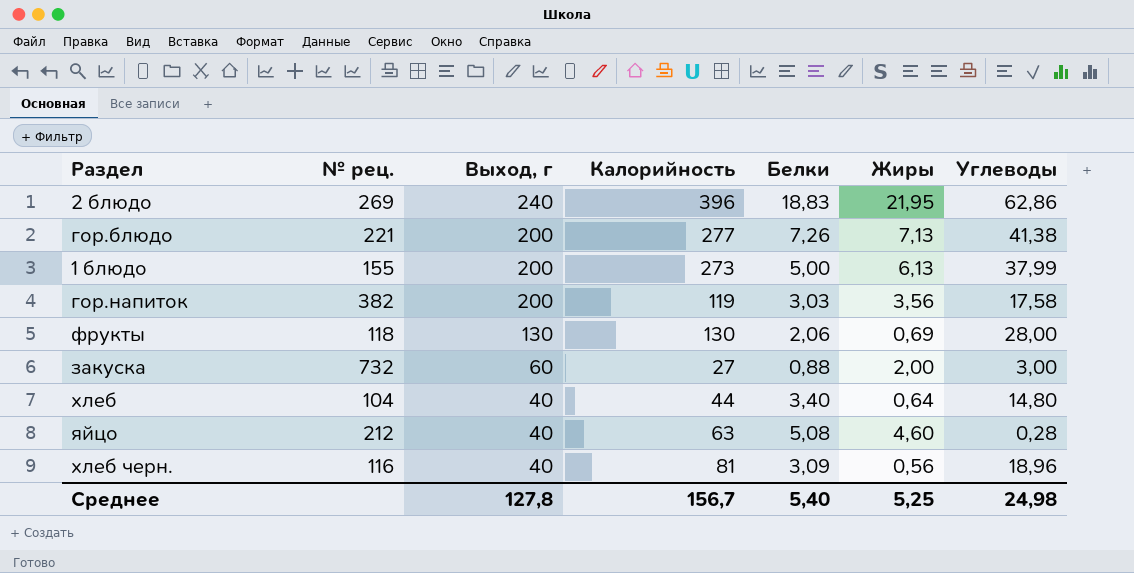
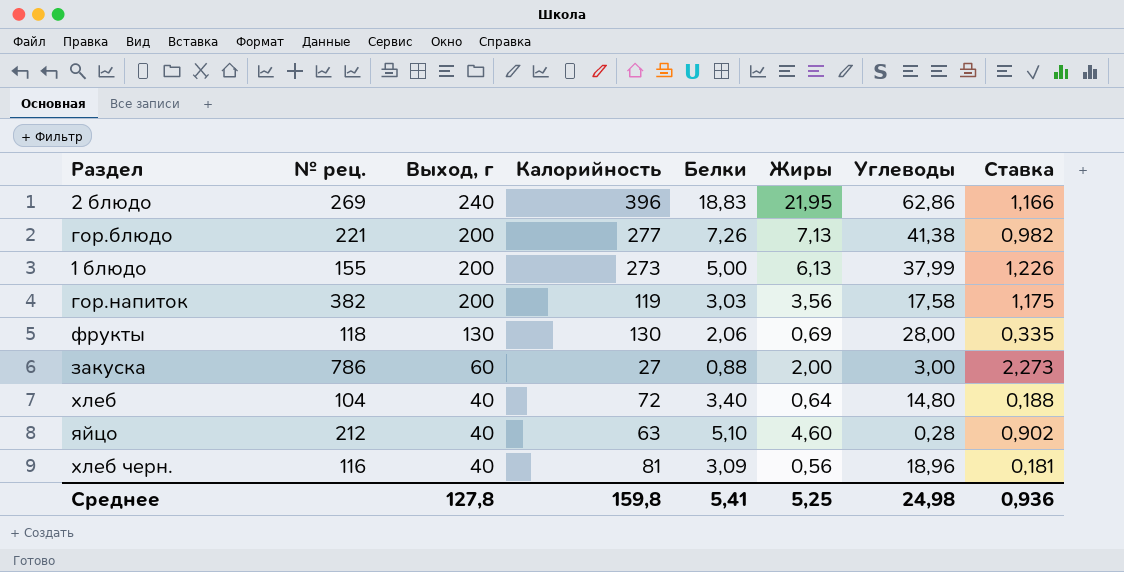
column Ставка | formula: none -> [Жиры] / [Белки]
закуска | № рец.: 732 -> 786
хлеб | Калорийность: 44 -> 72
яйцо | Белки: 5,08 -> 5,10
Среднее | Калорийность: 156,7 -> 159,8
Среднее | Белки: 5,40 -> 5,41

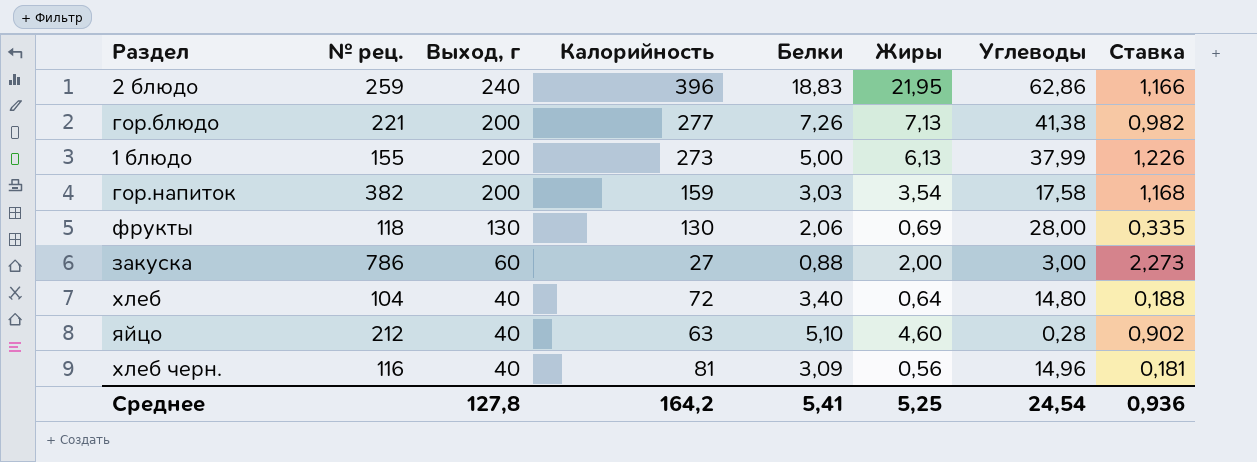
2 блюдо | № рец.: 269 -> 259
гор.напиток | Калорийность: 119 -> 159
гор.напиток | Жиры: 3,56 -> 3,54
гор.напиток | Ставка: 1,175 -> 1,168
хлеб черн. | Углеводы: 18,96 -> 14,96
Среднее | Калорийность: 159,8 -> 164,2
Среднее | Углеводы: 24,98 -> 24,54

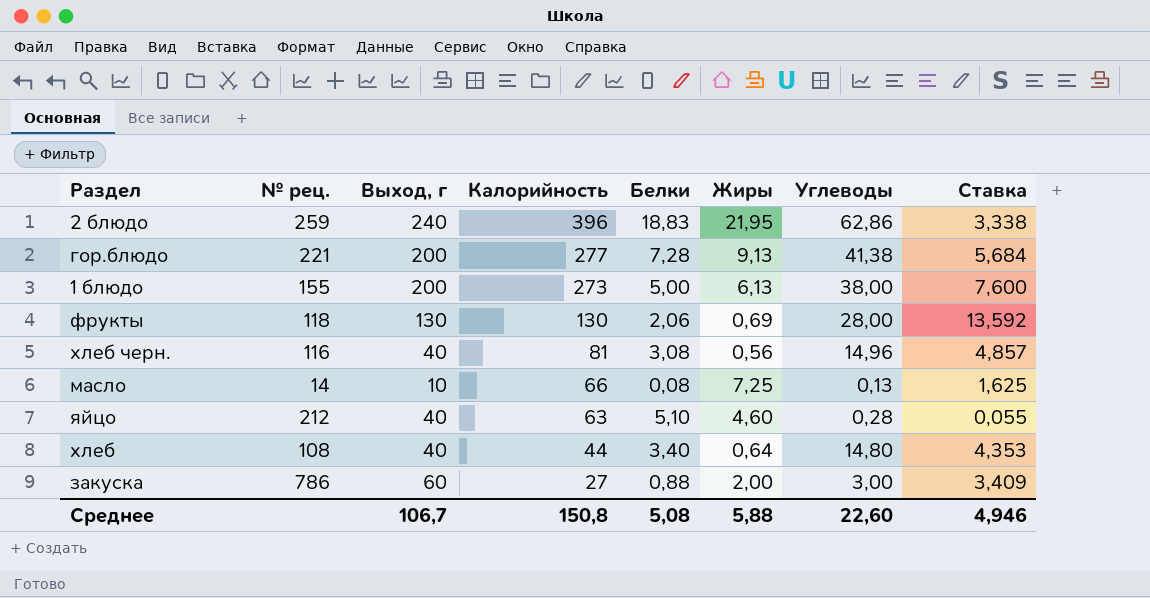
row order: Выход, г descending -> Калорийность descending
column Ставка | formula: [Жиры] / [Белки] -> [Углеводы] / [Белки]
row гор.напиток: 382 | 200 | 159 | 3,03 | 3,54 | 17,58 | 1,168 -> none
гор.блюдо | Белки: 7,26 -> 7,28
гор.блюдо | Жиры: 7,13 -> 9,13
1 блюдо | Углеводы: 37,99 -> 38,00
хлеб черн. | Белки: 3,09 -> 3,08
row масло: none -> 14 | 10 | 66 | 0,08 | 7,25 | 0,13 | 1,625
хлеб | № рец.: 104 -> 108
хлеб | Калорийность: 72 -> 44
Среднее | Выход, г: 127,8 -> 106,7
Среднее | Калорийность: 164,2 -> 150,8
Среднее | Белки: 5,41 -> 5,08
Среднее | Жиры: 5,25 -> 5,88
Среднее | Углеводы: 24,54 -> 22,60
Среднее | Ставка: 0,936 -> 4,946

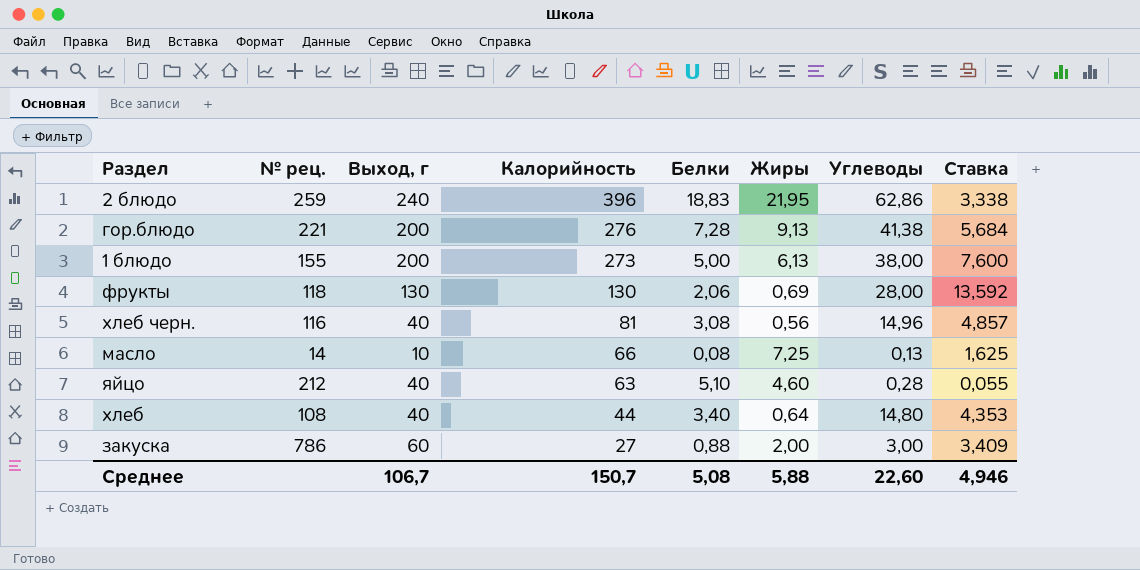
гор.блюдо | Калорийность: 277 -> 276
Среднее | Калорийность: 150,8 -> 150,7

